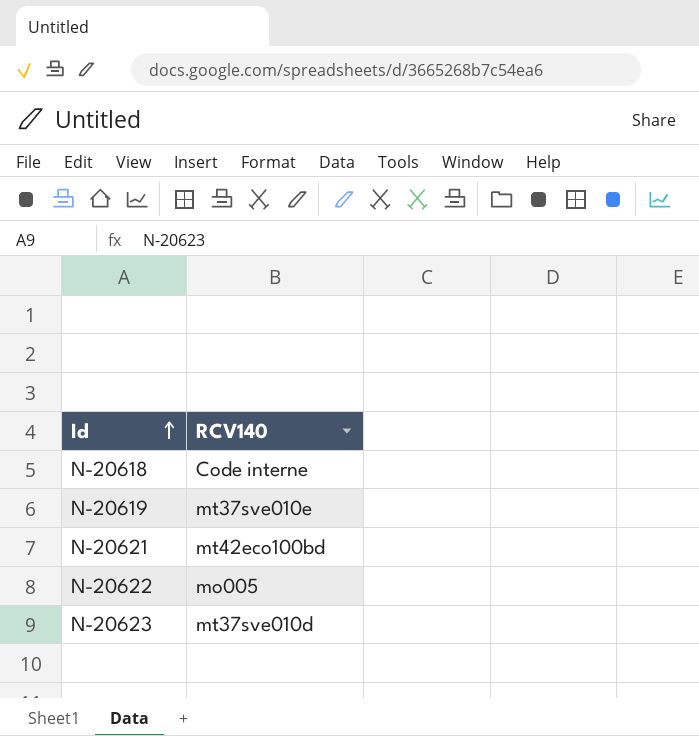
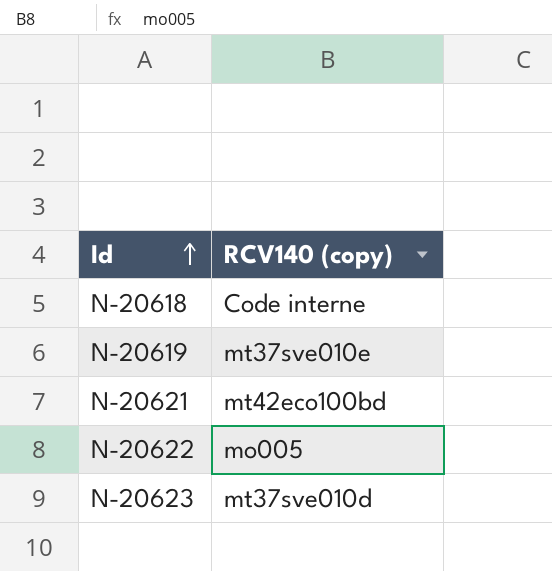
column name: RCV140 -> RCV140 (copy)

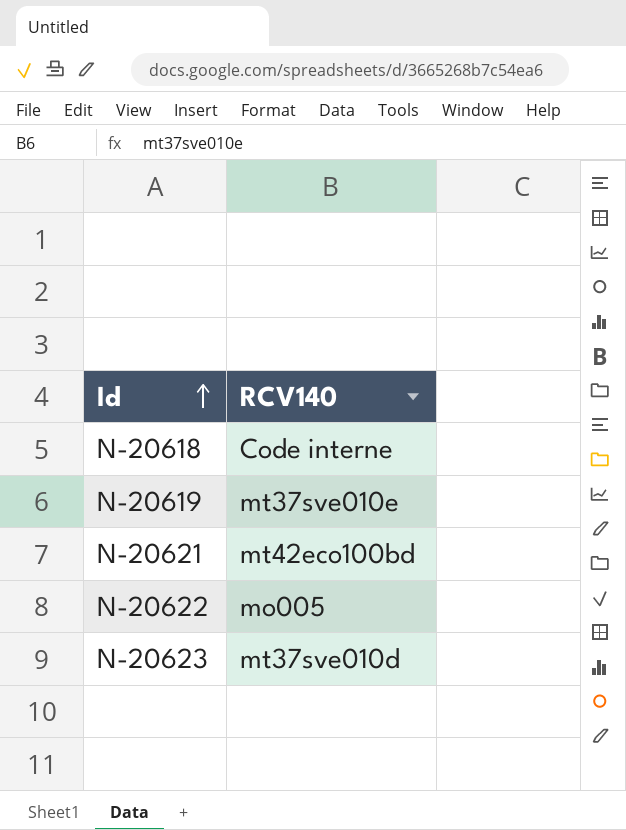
column name: RCV140 (copy) -> RCV140

